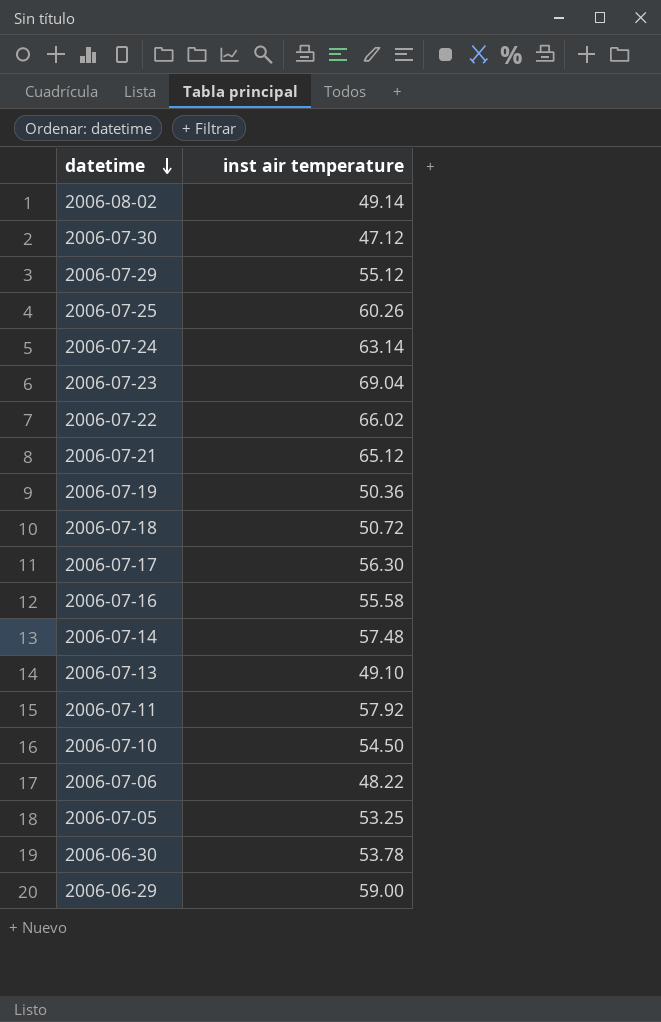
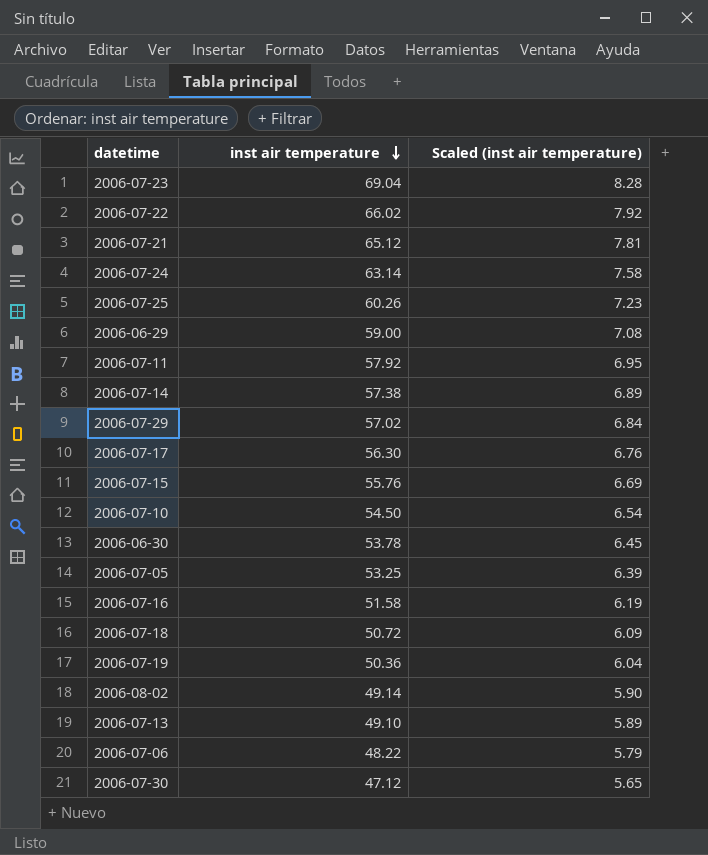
row order: datetime descending -> inst air temperature descending
column Scaled (inst air temperature) | formula: none -> [inst air temperature] * 0.12
2006-07-14 | inst air temperature: 57.48 -> 57.38
2006-07-29 | inst air temperature: 55.12 -> 57.02
row 2006-07-15: none -> 55.76 | 6.69
2006-07-16 | inst air temperature: 55.58 -> 51.58

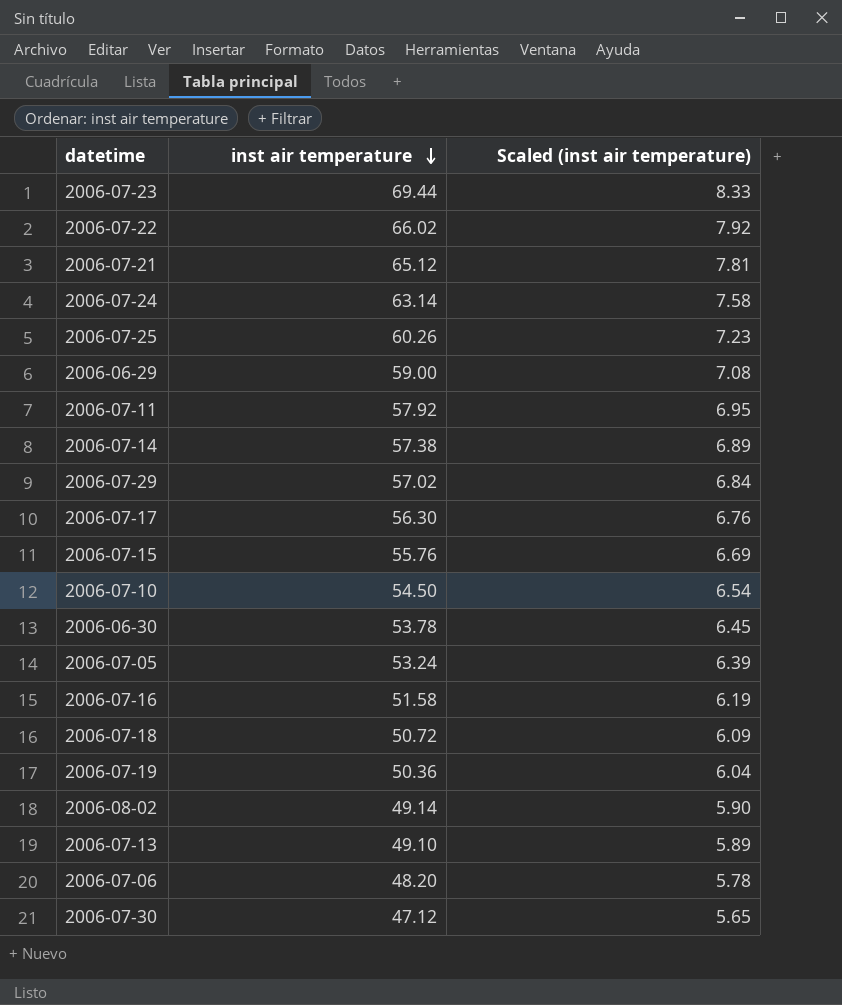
2006-07-23 | inst air temperature: 69.04 -> 69.44
2006-07-23 | Scaled (inst air temperature): 8.28 -> 8.33
2006-07-05 | inst air temperature: 53.25 -> 53.24
2006-07-06 | inst air temperature: 48.22 -> 48.20
2006-07-06 | Scaled (inst air temperature): 5.79 -> 5.78

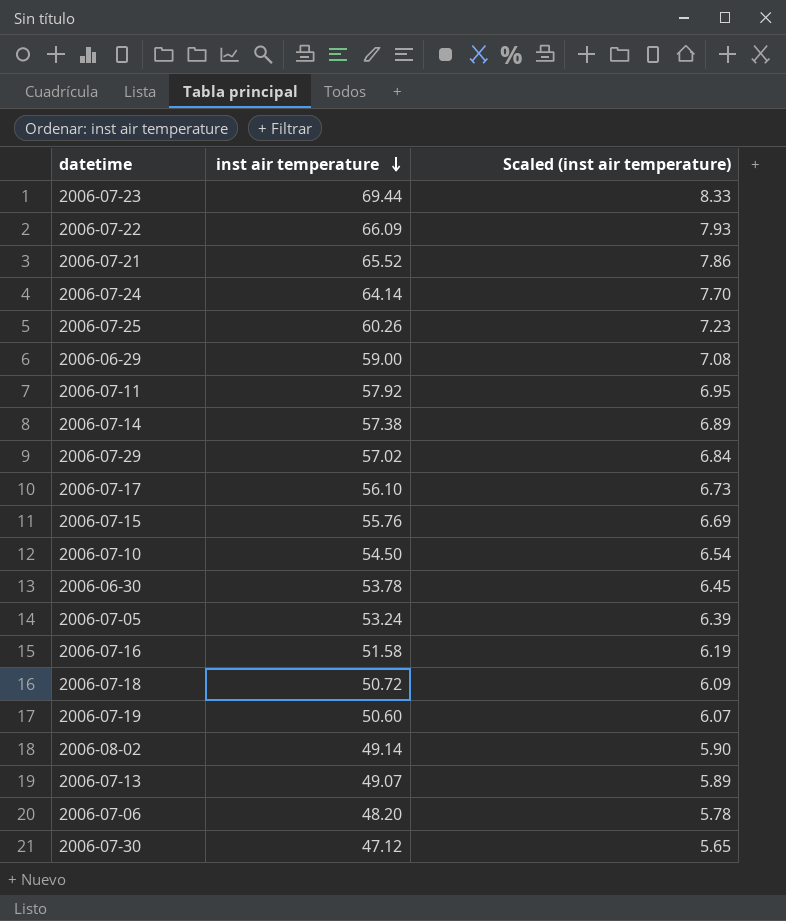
2006-07-22 | inst air temperature: 66.02 -> 66.09
2006-07-22 | Scaled (inst air temperature): 7.92 -> 7.93
2006-07-21 | inst air temperature: 65.12 -> 65.52
2006-07-21 | Scaled (inst air temperature): 7.81 -> 7.86
2006-07-24 | inst air temperature: 63.14 -> 64.14
2006-07-24 | Scaled (inst air temperature): 7.58 -> 7.70
2006-07-17 | inst air temperature: 56.30 -> 56.10
2006-07-17 | Scaled (inst air temperature): 6.76 -> 6.73
2006-07-19 | inst air temperature: 50.36 -> 50.60
2006-07-19 | Scaled (inst air temperature): 6.04 -> 6.07
2006-07-13 | inst air temperature: 49.10 -> 49.07

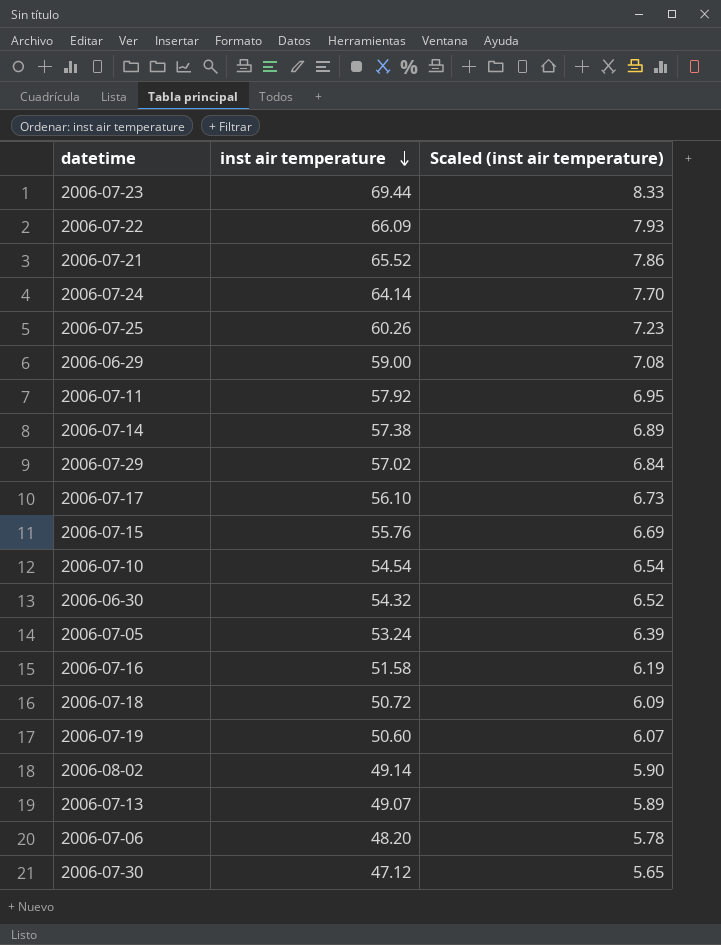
2006-07-10 | inst air temperature: 54.50 -> 54.54
2006-06-30 | inst air temperature: 53.78 -> 54.32
2006-06-30 | Scaled (inst air temperature): 6.45 -> 6.52

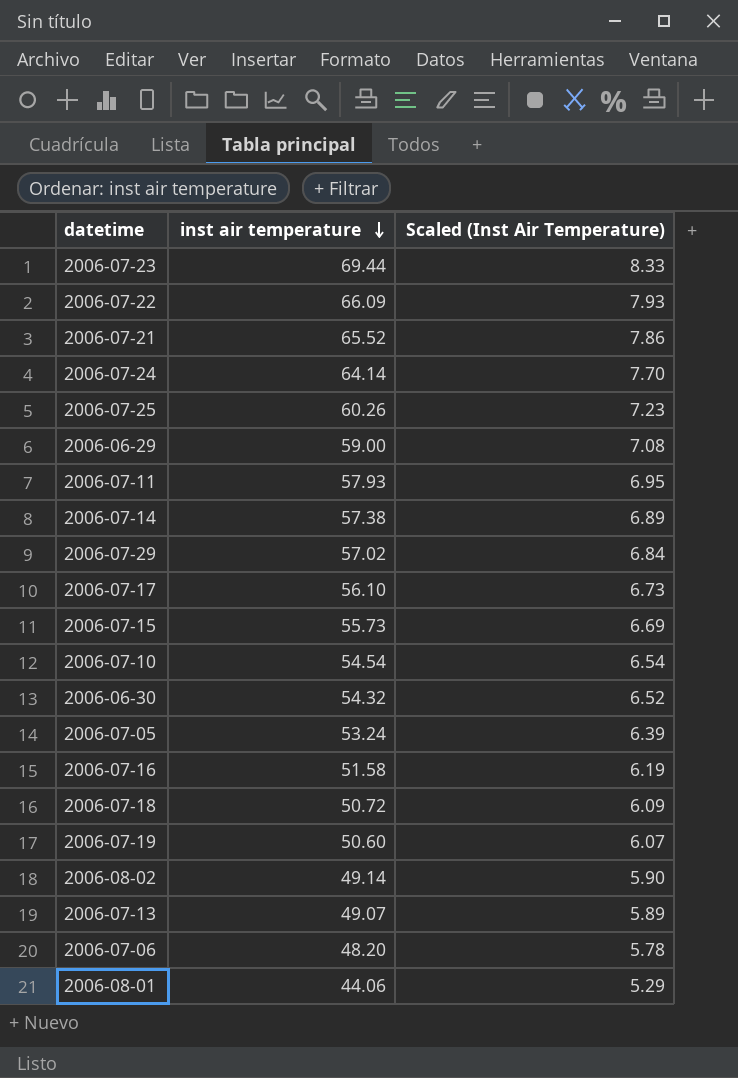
column name: Scaled (inst air temperature) -> Scaled (Inst Air Temperature)
row 2006-07-30: 47.12 | 5.65 -> none
2006-07-11 | inst air temperature: 57.92 -> 57.93
2006-07-15 | inst air temperature: 55.76 -> 55.73
row 2006-08-01: none -> 44.06 | 5.29

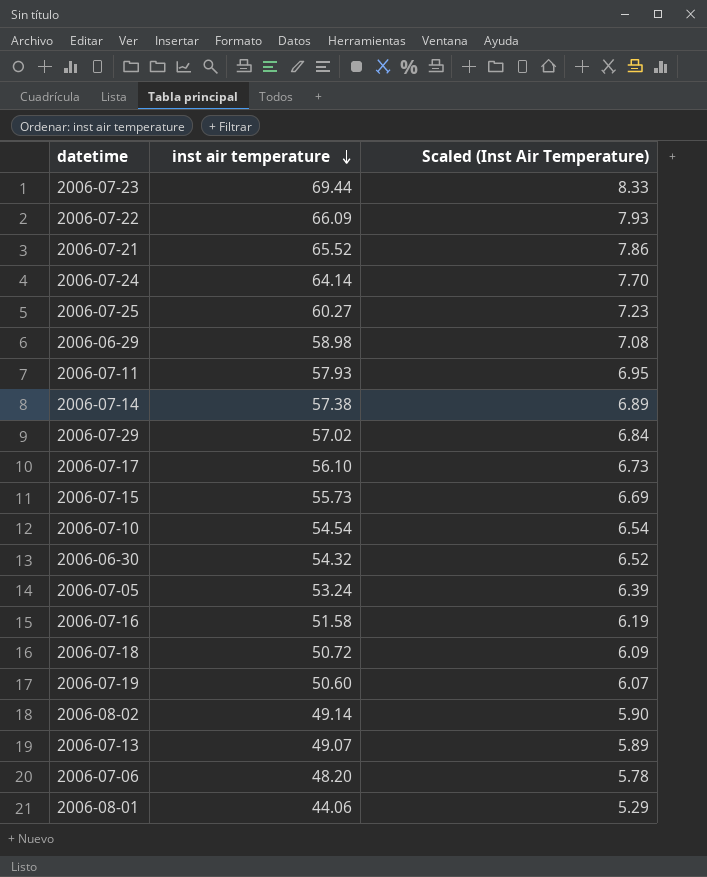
2006-07-25 | inst air temperature: 60.26 -> 60.27
2006-06-29 | inst air temperature: 59.00 -> 58.98

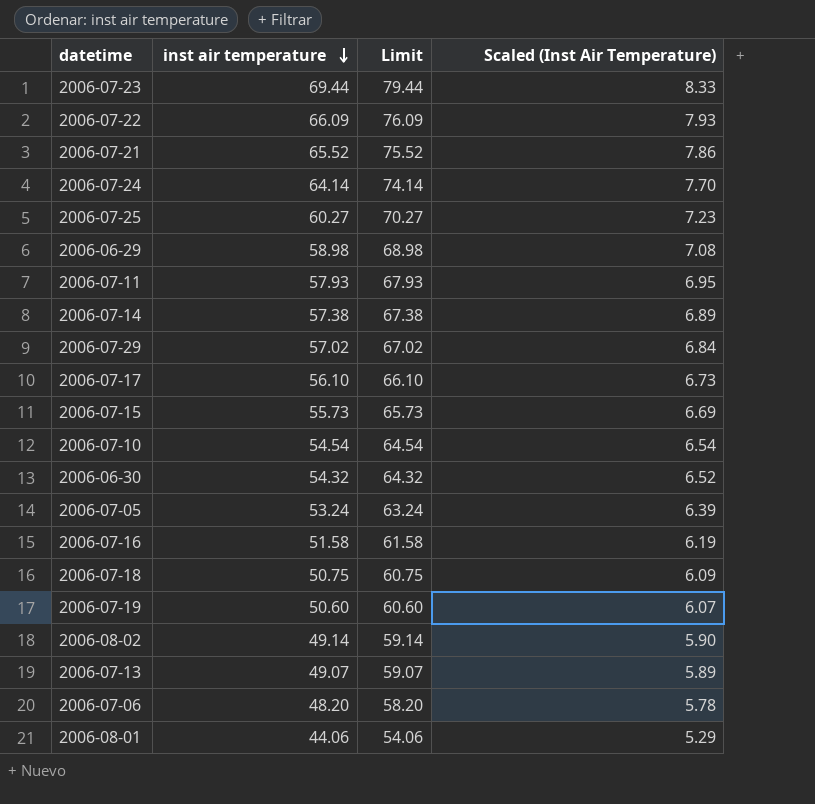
column Limit | formula: none -> [inst air temperature] + 10
2006-07-18 | inst air temperature: 50.72 -> 50.75

